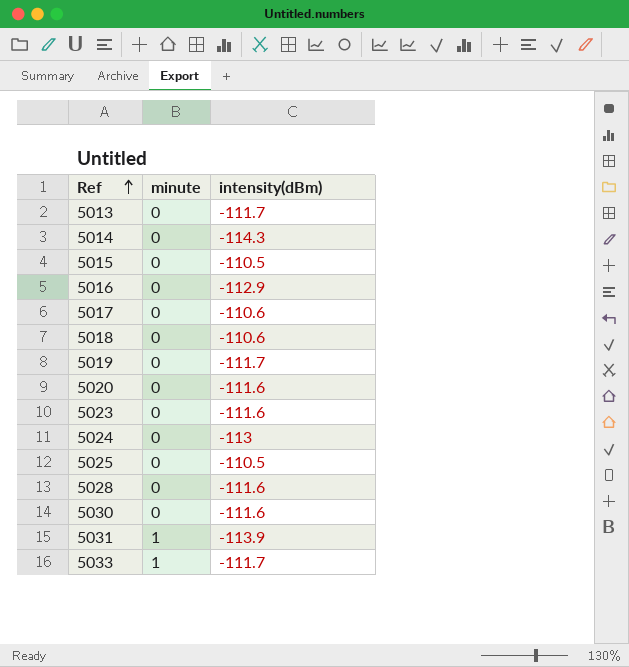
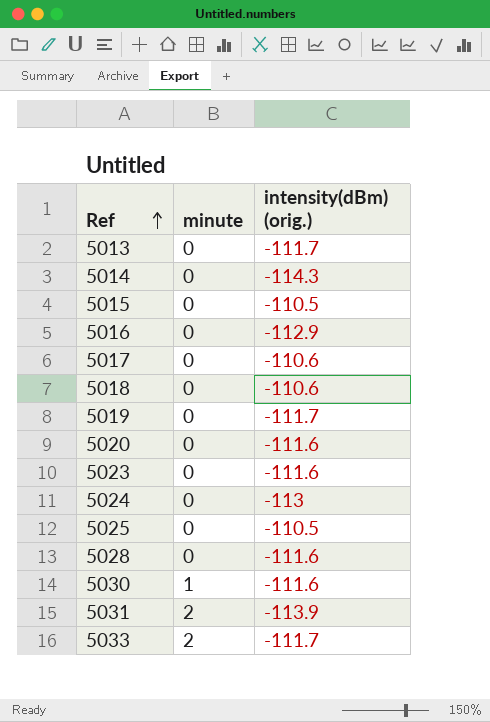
column name: intensity(dBm) -> intensity(dBm) (orig.)
5030 | minute: 0 -> 1
5031 | minute: 1 -> 2
5033 | minute: 1 -> 2

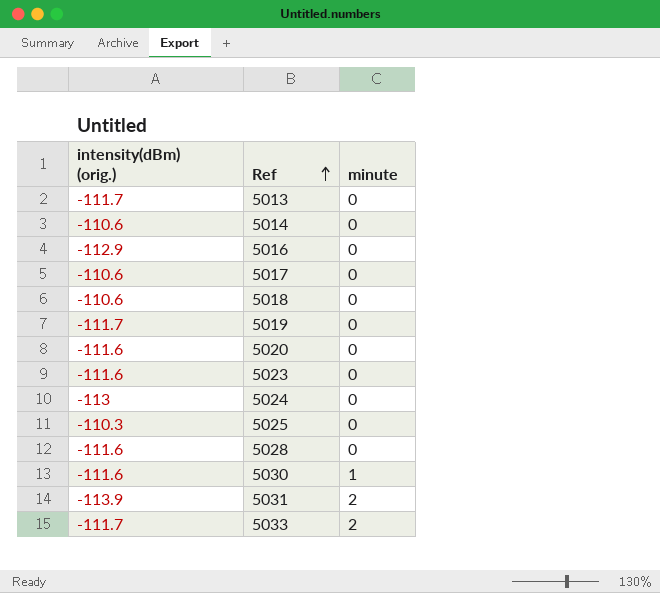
column intensity(dBm) (orig.) | position: 3 -> 1
row 5015: 0 | -110.5 -> none
5014 | intensity(dBm) (orig.): -114.3 -> -110.6
5025 | intensity(dBm) (orig.): -110.5 -> -110.3

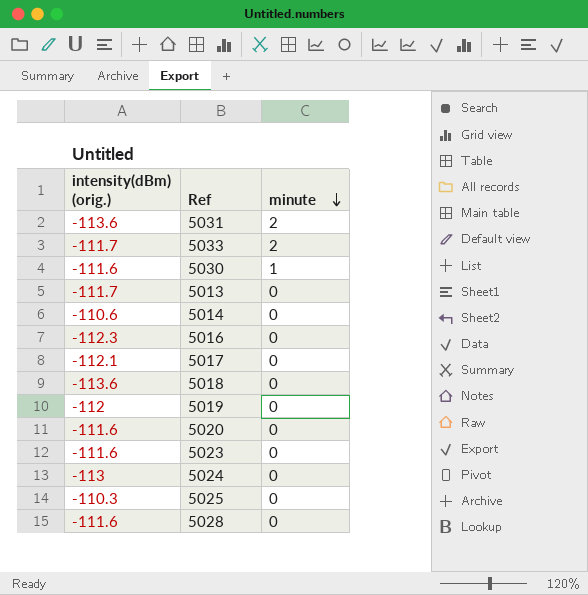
row order: Ref ascending -> minute descending
5031 | intensity(dBm) (orig.): -113.9 -> -113.6
5016 | intensity(dBm) (orig.): -112.9 -> -112.3
5017 | intensity(dBm) (orig.): -110.6 -> -112.1
5018 | intensity(dBm) (orig.): -110.6 -> -113.6
5019 | intensity(dBm) (orig.): -111.7 -> -112

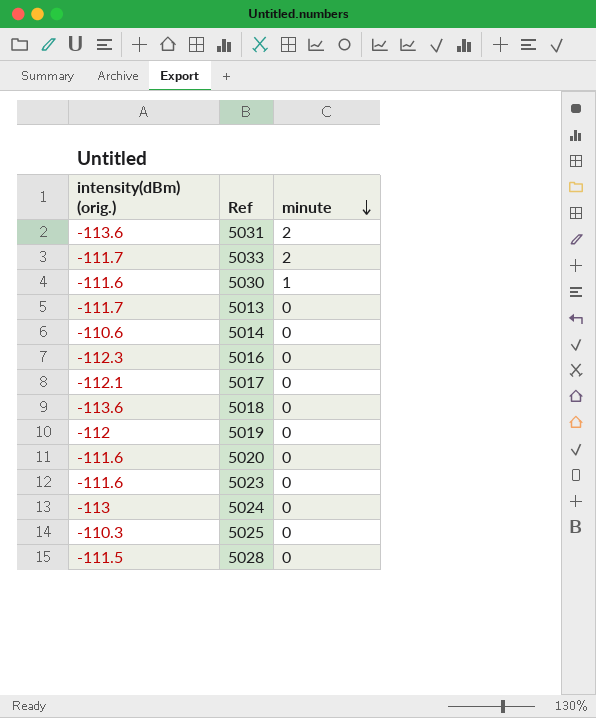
5028 | intensity(dBm) (orig.): -111.6 -> -111.5

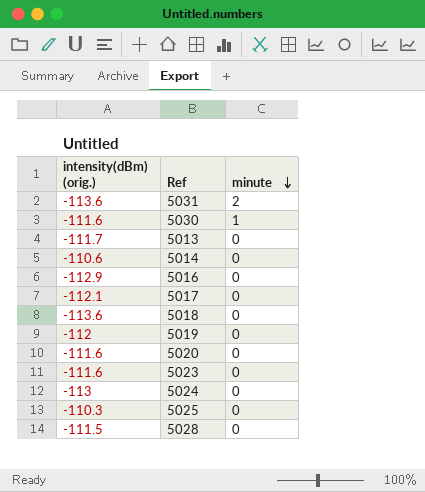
row 5033: -111.7 | 2 -> none
5016 | intensity(dBm) (orig.): -112.3 -> -112.9

